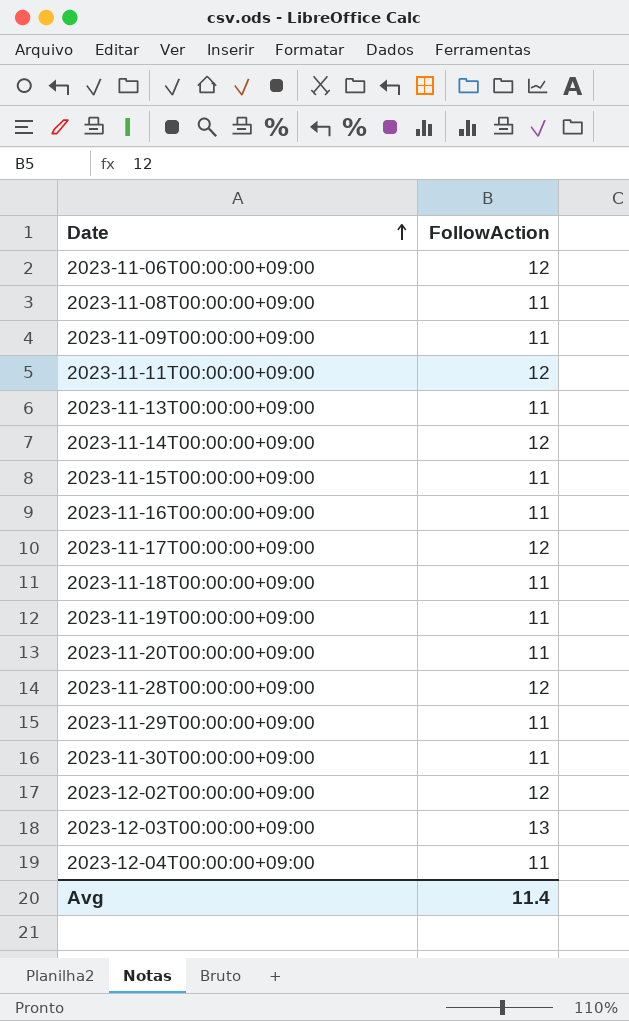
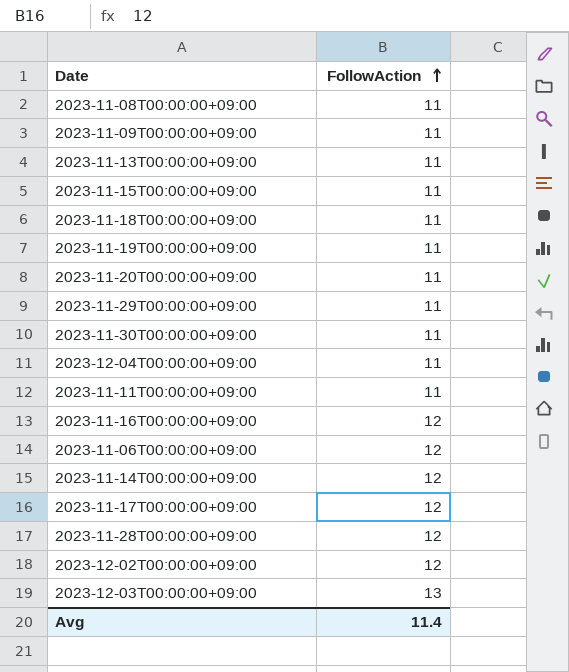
row order: Date ascending -> FollowAction ascending
2023-11-11T00:00:00+09:00 | FollowAction: 12 -> 11
2023-11-16T00:00:00+09:00 | FollowAction: 11 -> 12

